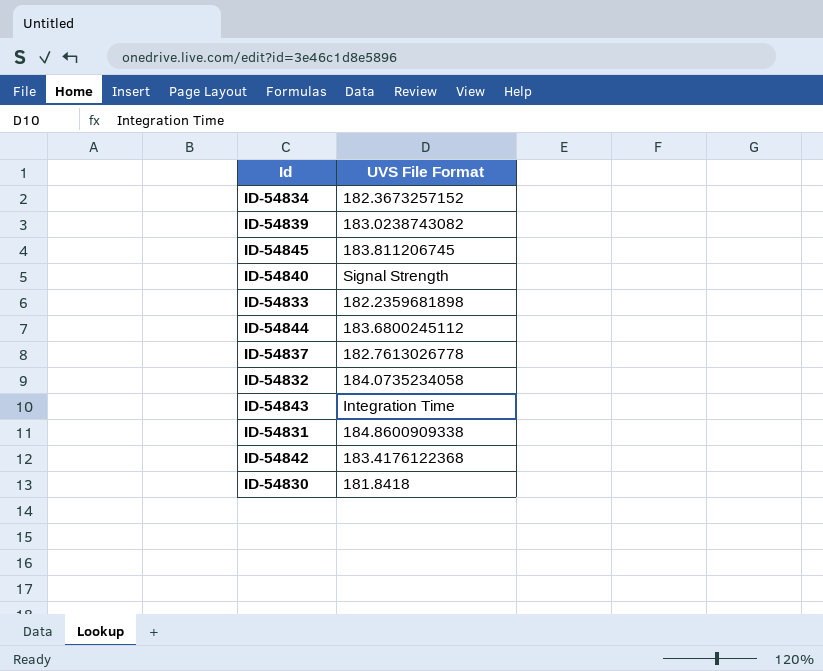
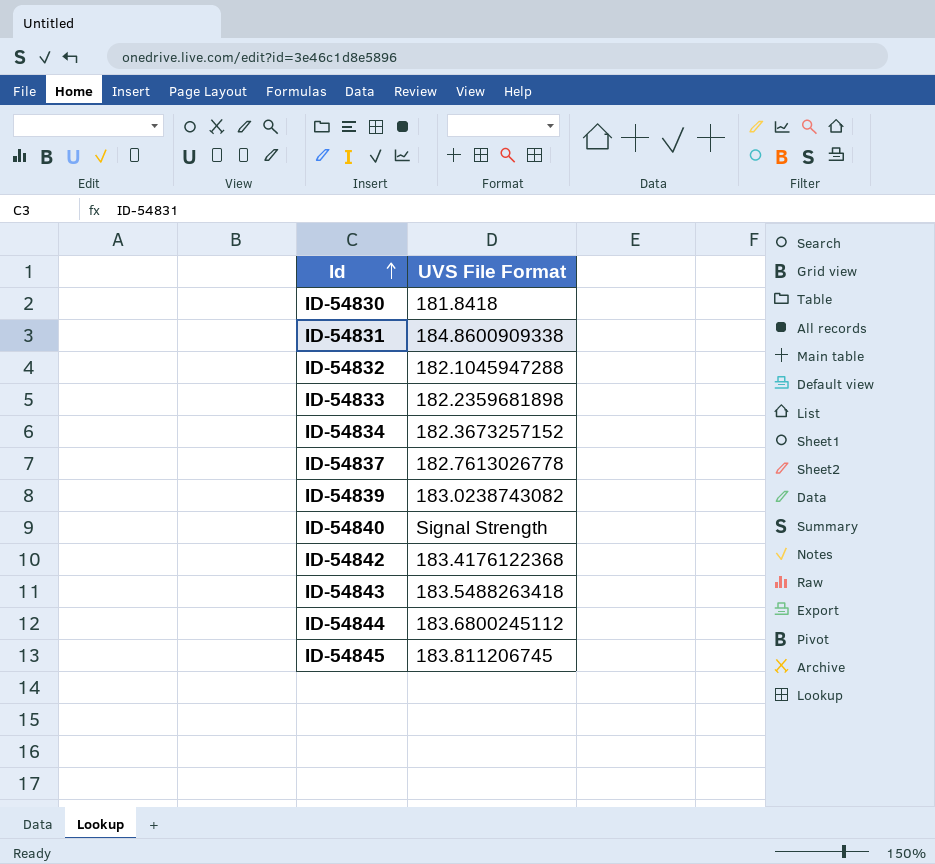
row order: none -> Id ascending
ID-54832 | UVS File Format: 184.0735234058 -> 182.1045947288
ID-54843 | UVS File Format: Integration Time -> 183.5488263418

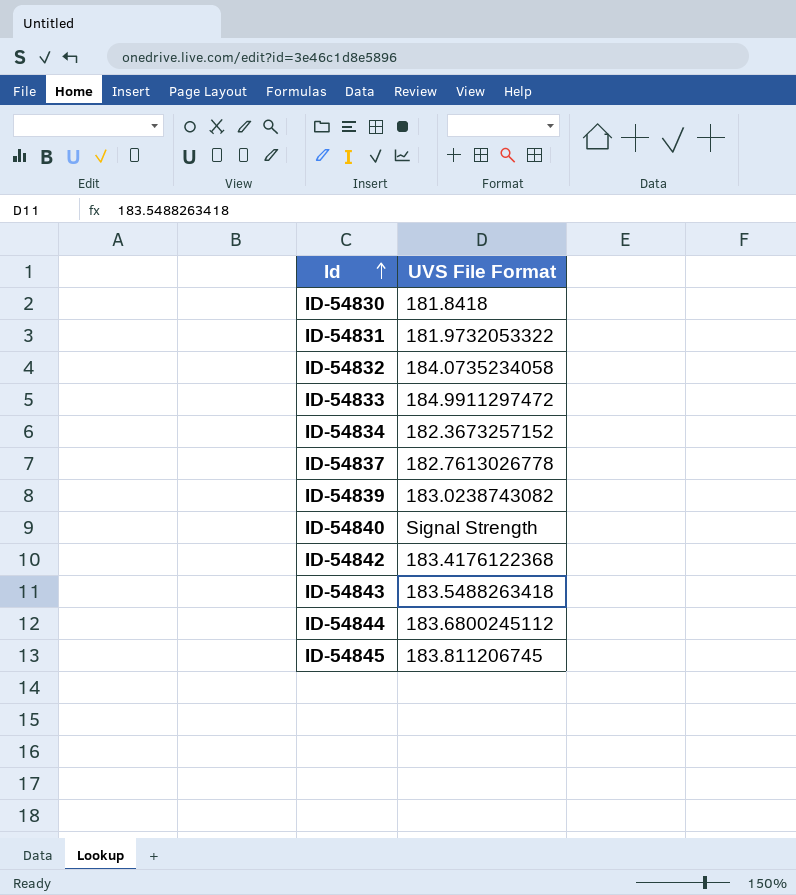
ID-54831 | UVS File Format: 184.8600909338 -> 181.9732053322
ID-54832 | UVS File Format: 182.1045947288 -> 184.0735234058
ID-54833 | UVS File Format: 182.2359681898 -> 184.9911297472

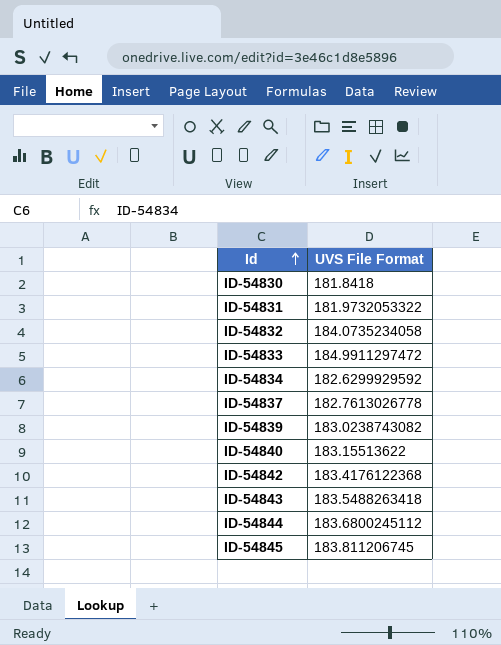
ID-54834 | UVS File Format: 182.3673257152 -> 182.6299929592
ID-54840 | UVS File Format: Signal Strength -> 183.15513622

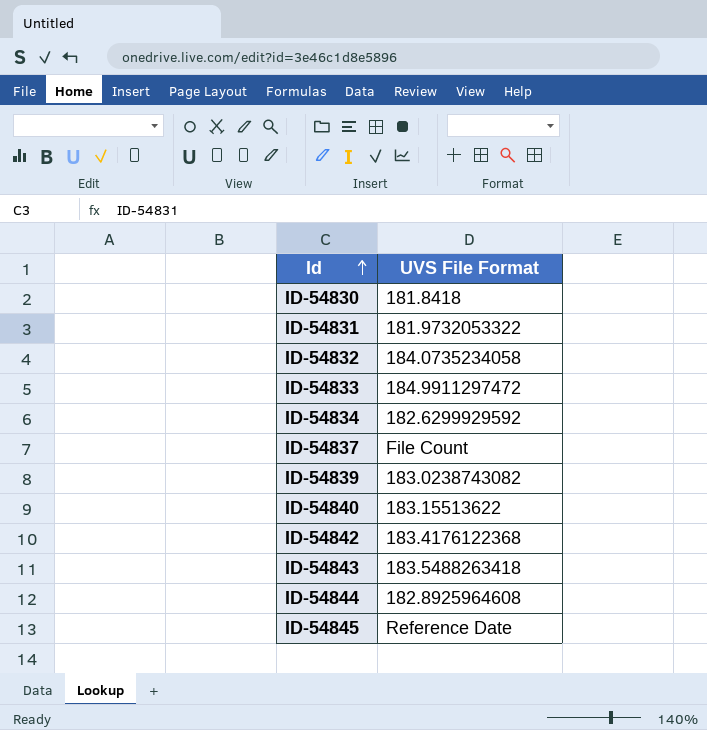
ID-54837 | UVS File Format: 182.7613026778 -> File Count
ID-54844 | UVS File Format: 183.6800245112 -> 182.8925964608
ID-54845 | UVS File Format: 183.811206745 -> Reference Date

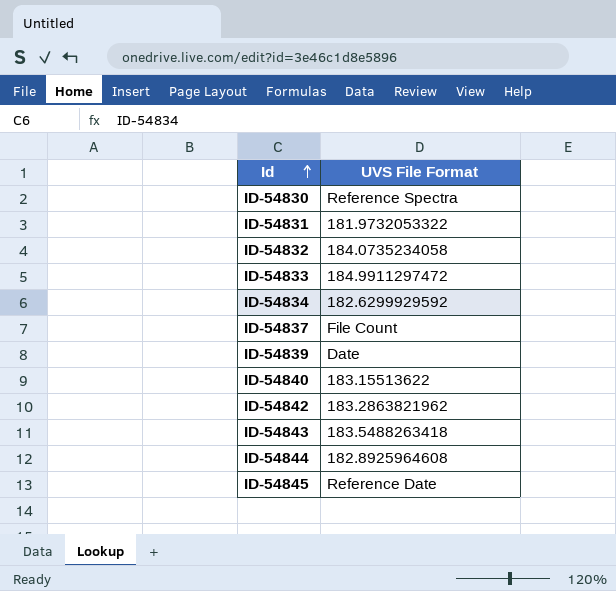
ID-54830 | UVS File Format: 181.8418 -> Reference Spectra
ID-54839 | UVS File Format: 183.0238743082 -> Date
ID-54842 | UVS File Format: 183.4176122368 -> 183.2863821962

